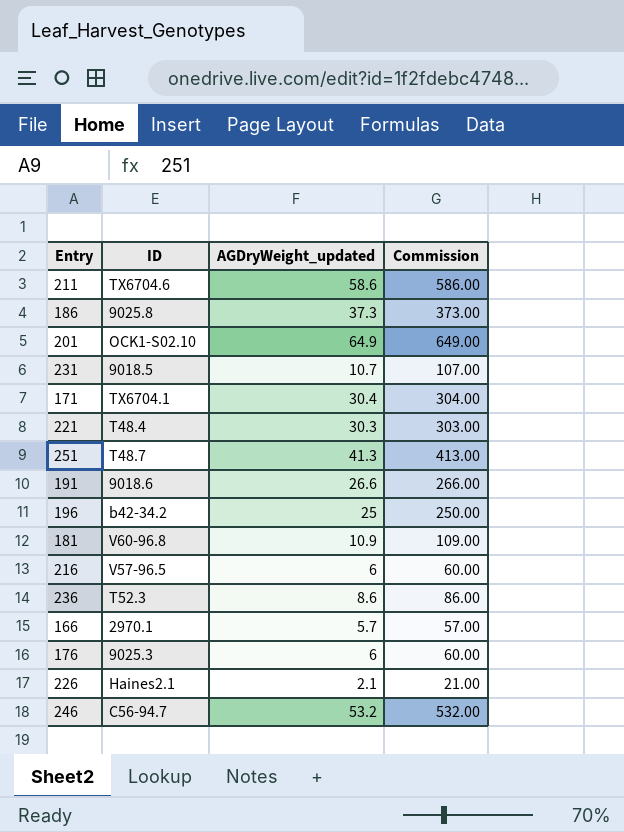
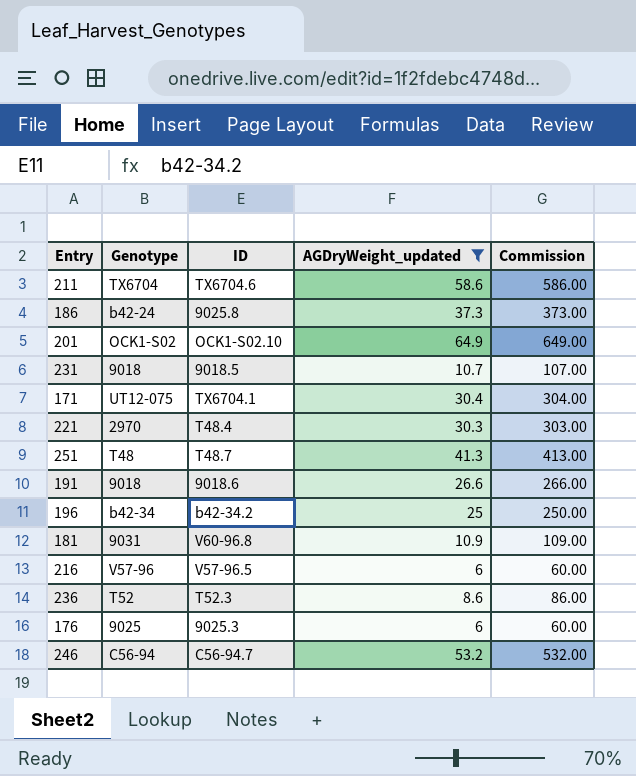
filter: none -> AGDryWeight_updated >= 6
column Genotype | position: none -> 2

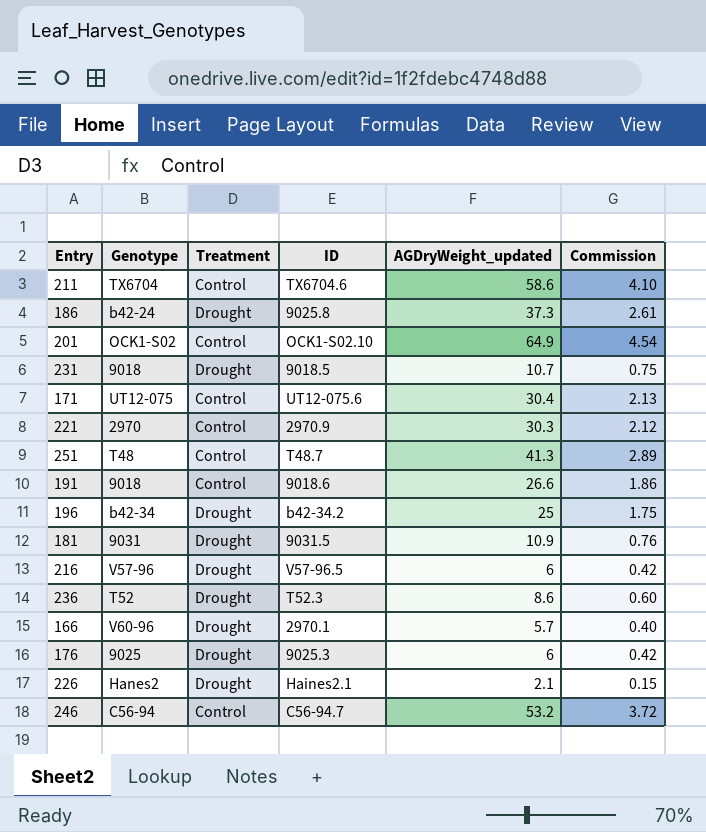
filter: AGDryWeight_updated >= 6 -> none
column Treatment | position: none -> 3
column Commission | formula: [AGDryWeight_updated] * 10 -> [AGDryWeight_updated] * 0.07
171 | ID: TX6704.1 -> UT12-075.6
221 | ID: T48.4 -> 2970.9
181 | ID: V60-96.8 -> 9031.5

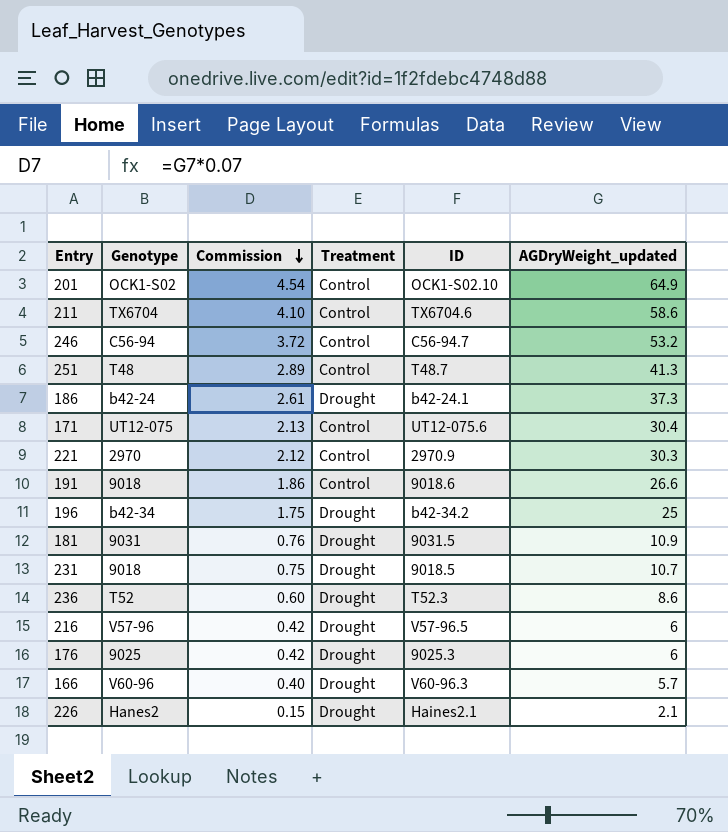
row order: none -> Commission descending
column Commission | position: 6 -> 3
186 | ID: 9025.8 -> b42-24.1
166 | ID: 2970.1 -> V60-96.3

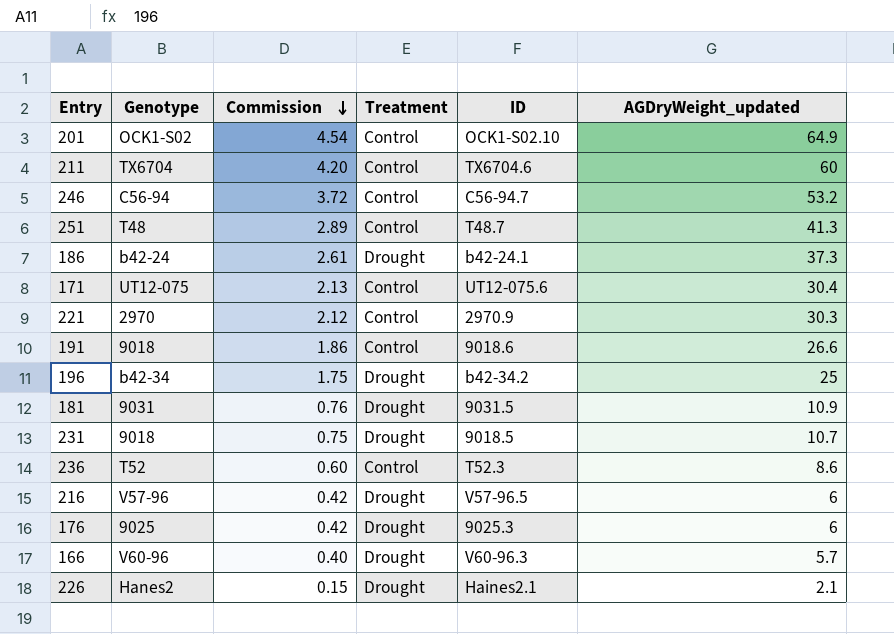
211 | Commission: 4.10 -> 4.20
211 | AGDryWeight_updated: 58.6 -> 60
236 | Treatment: Drought -> Control

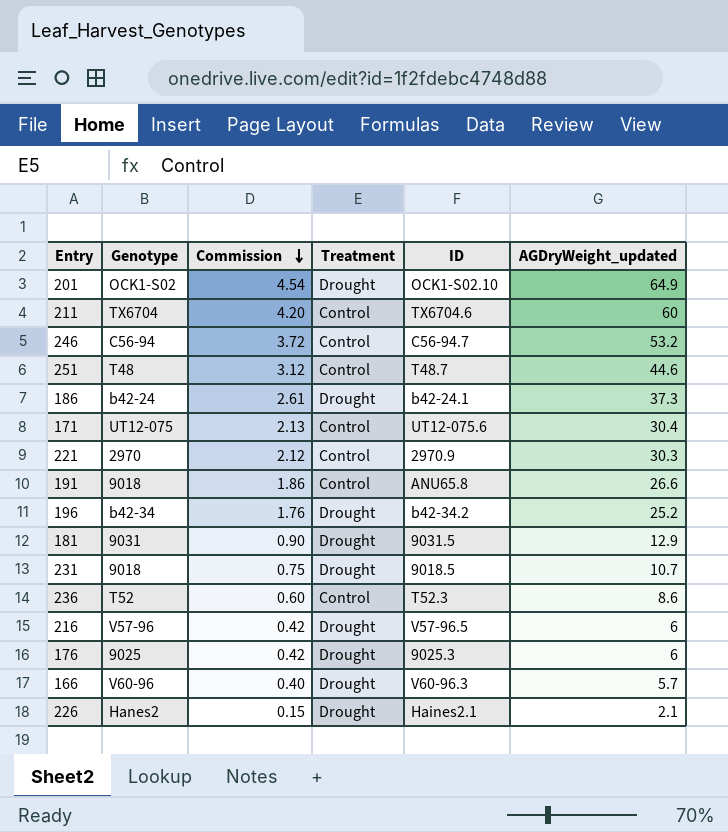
201 | Treatment: Control -> Drought
251 | Commission: 2.89 -> 3.12
251 | AGDryWeight_updated: 41.3 -> 44.6
191 | ID: 9018.6 -> ANU65.8
196 | Commission: 1.75 -> 1.76
196 | AGDryWeight_updated: 25 -> 25.2
181 | Commission: 0.76 -> 0.90
181 | AGDryWeight_updated: 10.9 -> 12.9

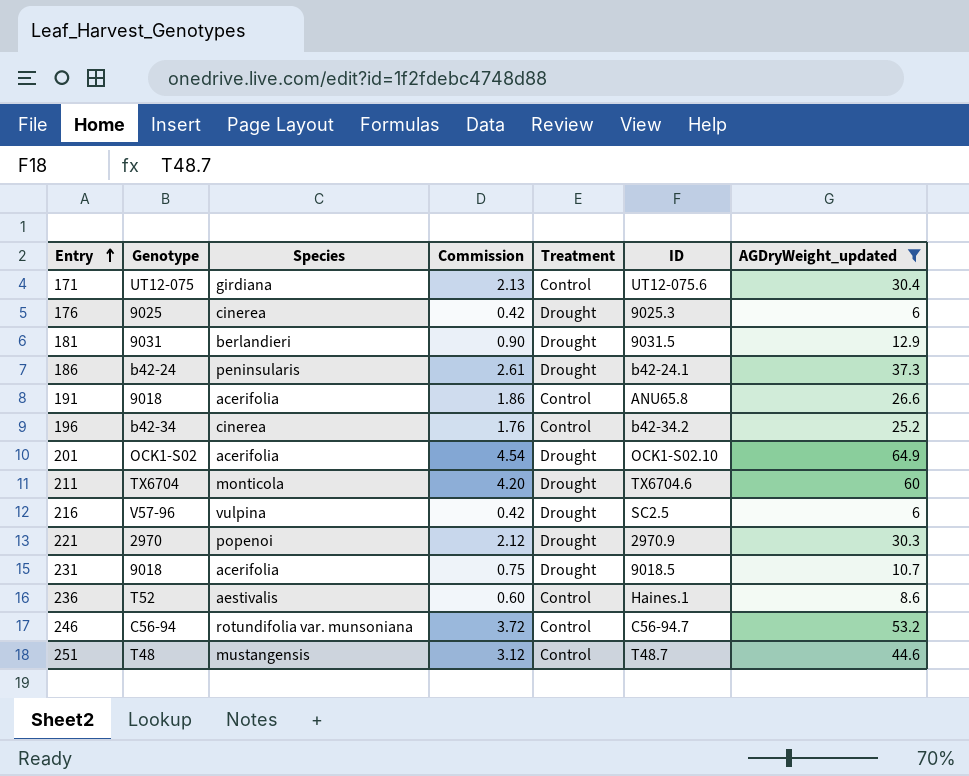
filter: none -> AGDryWeight_updated >= 6
row order: Commission descending -> Entry ascending
column Species | position: none -> 3
196 | Treatment: Drought -> Control
211 | Treatment: Control -> Drought
216 | ID: V57-96.5 -> SC2.5
221 | Treatment: Control -> Drought
236 | ID: T52.3 -> Haines.1

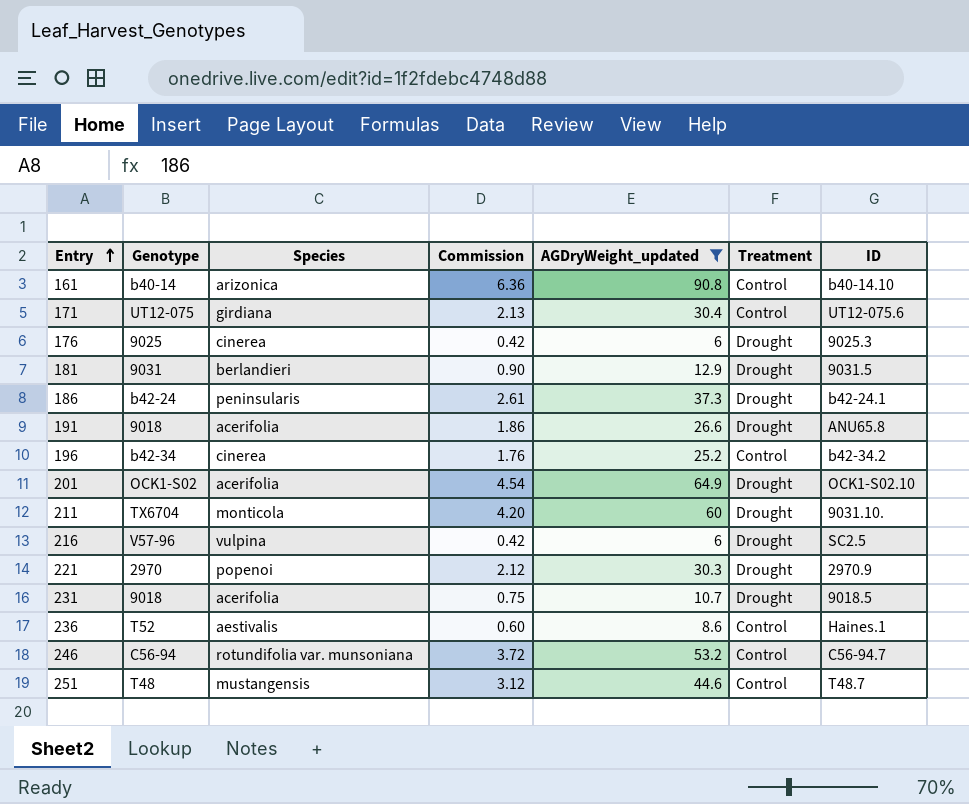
column AGDryWeight_updated | position: 7 -> 5
row 161: none -> b40-14 | arizonica | 6.36 | 90.8 | Control | b40-14.10
191 | Treatment: Control -> Drought
211 | ID: TX6704.6 -> 9031.10.

